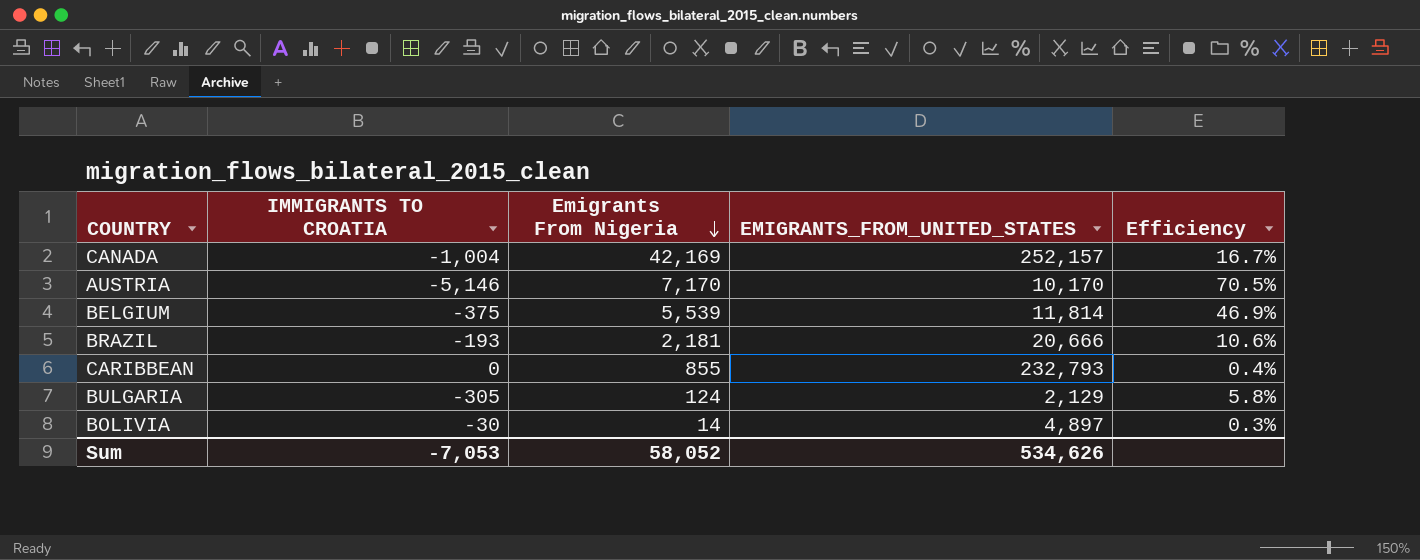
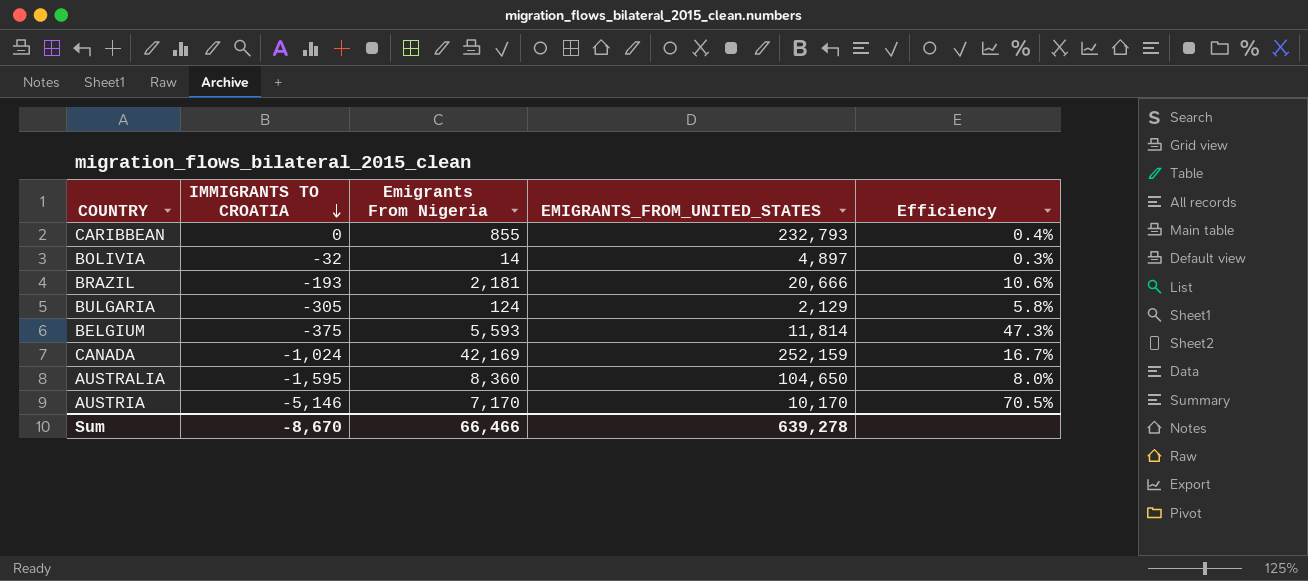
row order: Emigrants From Nigeria descending -> IMMIGRANTS TO CROATIA descending
BOLIVIA | IMMIGRANTS TO CROATIA: -30 -> -32
BELGIUM | Emigrants From Nigeria: 5,539 -> 5,593
BELGIUM | Efficiency: 46.9% -> 47.3%
CANADA | IMMIGRANTS TO CROATIA: -1,004 -> -1,024
CANADA | EMIGRANTS_FROM_UNITED_STATES: 252,157 -> 252,159
row AUSTRALIA: none -> -1,595 | 8,360 | 104,650 | 8.0%
Sum | IMMIGRANTS TO CROATIA: -7,053 -> -8,670
Sum | Emigrants From Nigeria: 58,052 -> 66,466
Sum | EMIGRANTS_FROM_UNITED_STATES: 534,626 -> 639,278

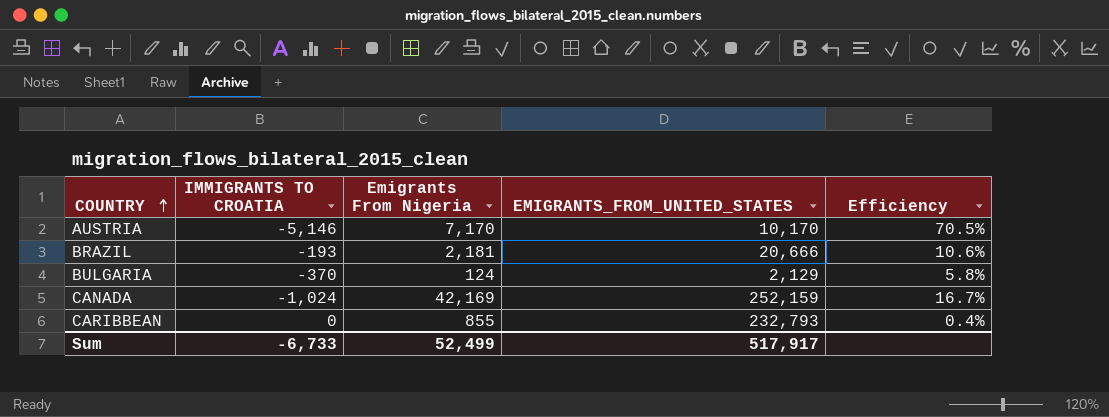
row order: IMMIGRANTS TO CROATIA descending -> COUNTRY ascending
row BOLIVIA: -32 | 14 | 4,897 | 0.3% -> none
row BELGIUM: -375 | 5,593 | 11,814 | 47.3% -> none
row AUSTRALIA: -1,595 | 8,360 | 104,650 | 8.0% -> none
BULGARIA | IMMIGRANTS TO CROATIA: -305 -> -370
Sum | IMMIGRANTS TO CROATIA: -8,670 -> -6,733
Sum | Emigrants From Nigeria: 66,466 -> 52,499
Sum | EMIGRANTS_FROM_UNITED_STATES: 639,278 -> 517,917

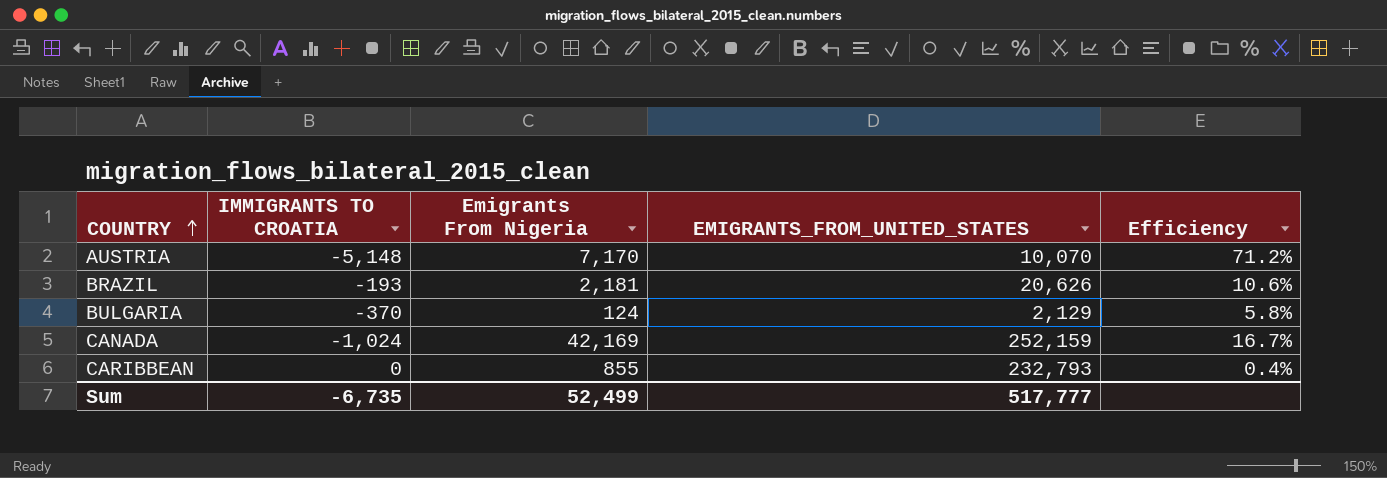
AUSTRIA | IMMIGRANTS TO CROATIA: -5,146 -> -5,148
AUSTRIA | EMIGRANTS_FROM_UNITED_STATES: 10,170 -> 10,070
AUSTRIA | Efficiency: 70.5% -> 71.2%
BRAZIL | EMIGRANTS_FROM_UNITED_STATES: 20,666 -> 20,626
Sum | IMMIGRANTS TO CROATIA: -6,733 -> -6,735
Sum | EMIGRANTS_FROM_UNITED_STATES: 517,917 -> 517,777

